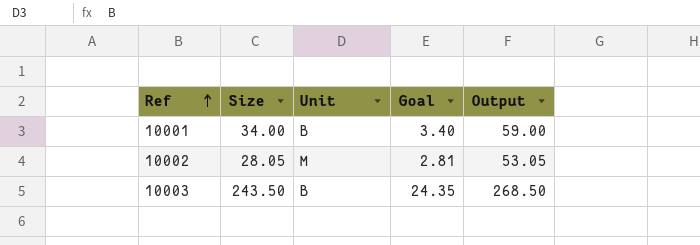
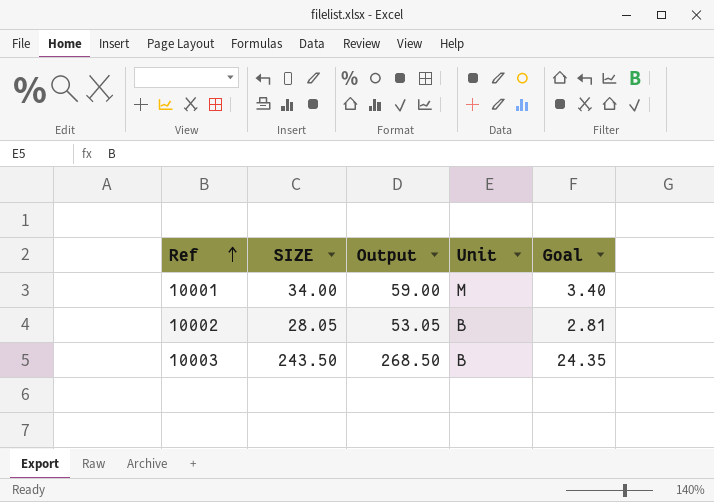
column name: Size -> SIZE
column Output | position: 5 -> 3
10001 | Unit: B -> M
10002 | Unit: M -> B

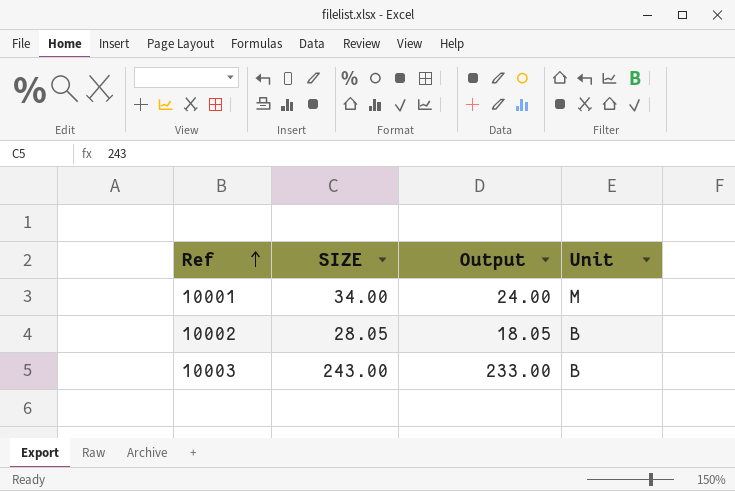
column Goal | formula: [SIZE] * 0.1 -> none
column Output | formula: [SIZE] + 25 -> [SIZE] - 10
10003 | SIZE: 243.50 -> 243.00

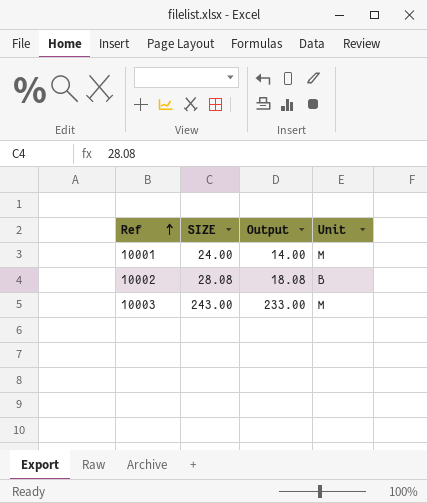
10001 | SIZE: 34.00 -> 24.00
10001 | Output: 24.00 -> 14.00
10002 | SIZE: 28.05 -> 28.08
10002 | Output: 18.05 -> 18.08
10003 | Unit: B -> M

